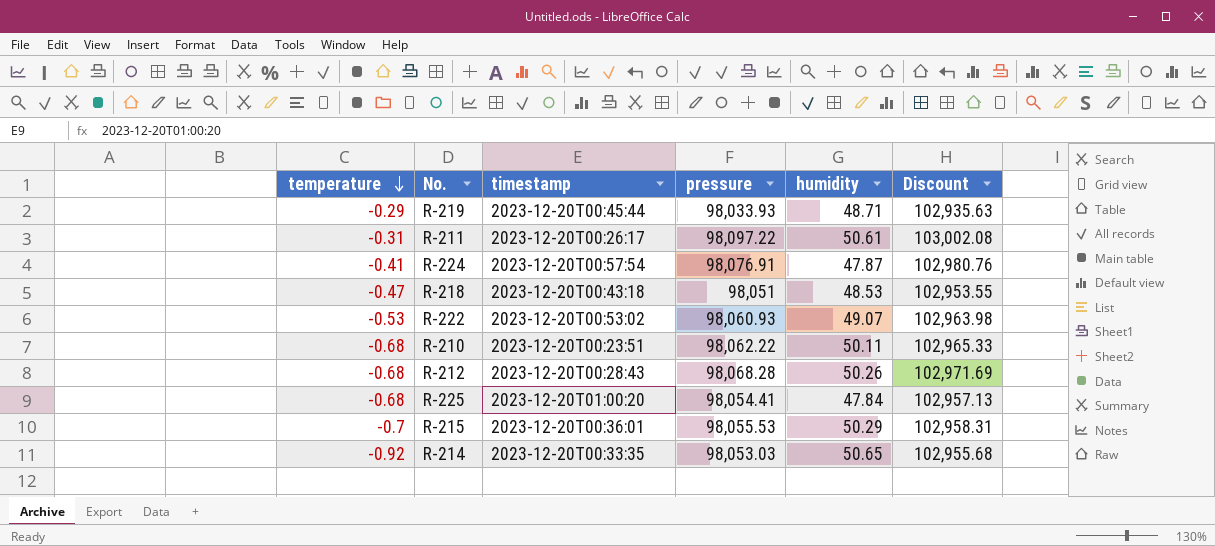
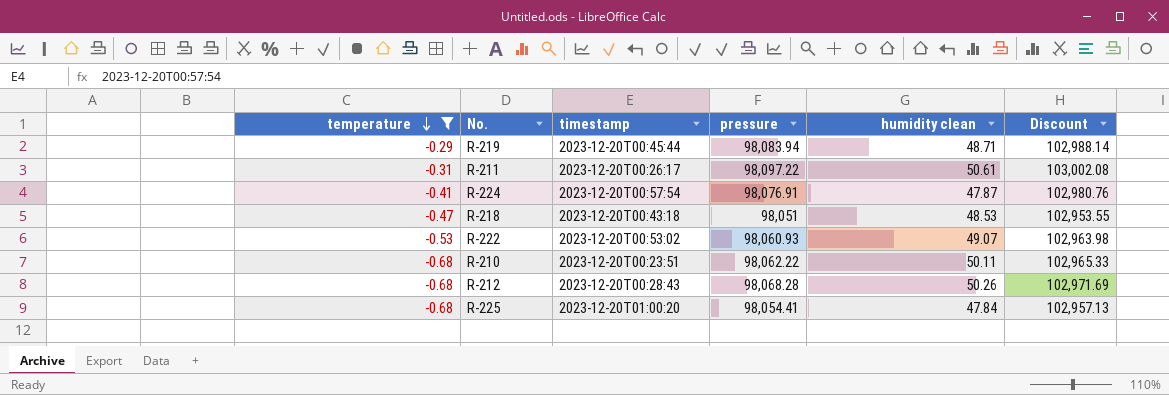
filter: none -> temperature >= -0.68
column name: humidity -> humidity clean
R-219 | pressure: 98,033.93 -> 98,083.94
R-219 | Discount: 102,935.63 -> 102,988.14

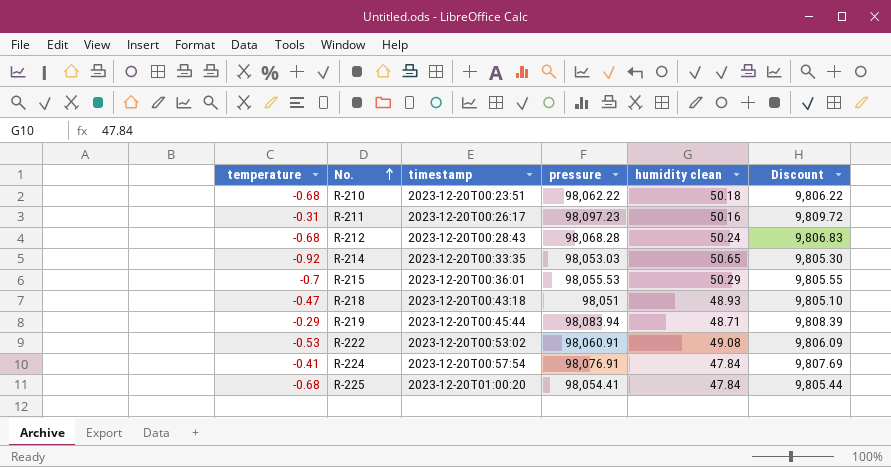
filter: temperature >= -0.68 -> none
row order: temperature descending -> No. ascending
column Discount | formula: [pressure] * 1.05 -> [pressure] * 0.1
R-210 | humidity clean: 50.11 -> 50.18
R-211 | pressure: 98,097.22 -> 98,097.23
R-211 | humidity clean: 50.61 -> 50.16
R-212 | humidity clean: 50.26 -> 50.24
R-218 | humidity clean: 48.53 -> 48.93
R-222 | pressure: 98,060.93 -> 98,060.91
R-222 | humidity clean: 49.07 -> 49.08
R-224 | humidity clean: 47.87 -> 47.84

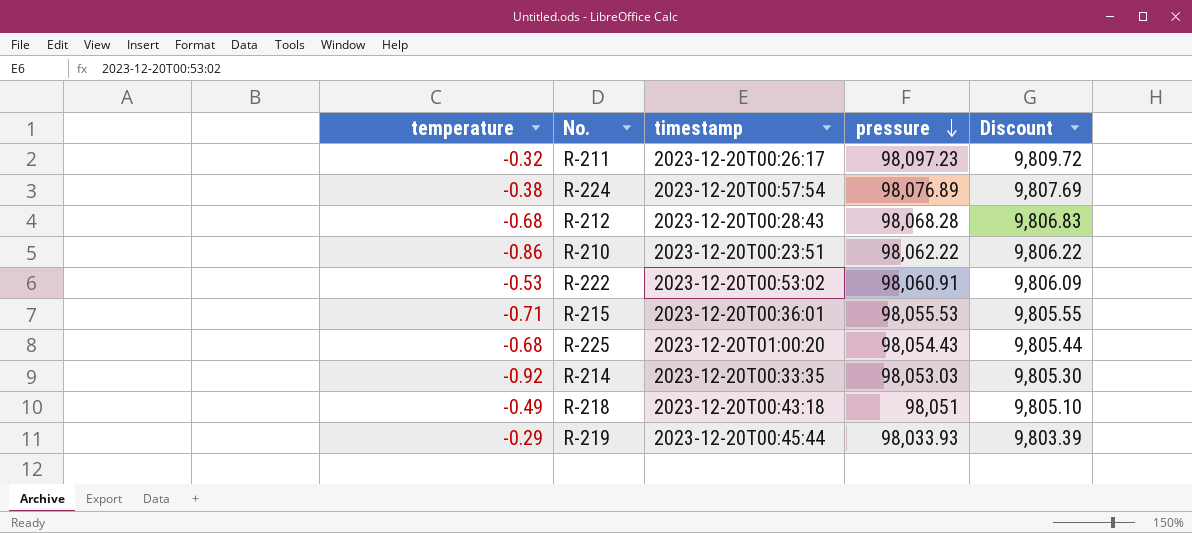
row order: No. ascending -> pressure descending
column humidity clean | position: 5 -> none
R-211 | temperature: -0.31 -> -0.32
R-224 | temperature: -0.41 -> -0.38
R-224 | pressure: 98,076.91 -> 98,076.89
R-210 | temperature: -0.68 -> -0.86
R-215 | temperature: -0.7 -> -0.71
R-225 | pressure: 98,054.41 -> 98,054.43
R-218 | temperature: -0.47 -> -0.49
R-219 | pressure: 98,083.94 -> 98,033.93
R-219 | Discount: 9,808.39 -> 9,803.39

